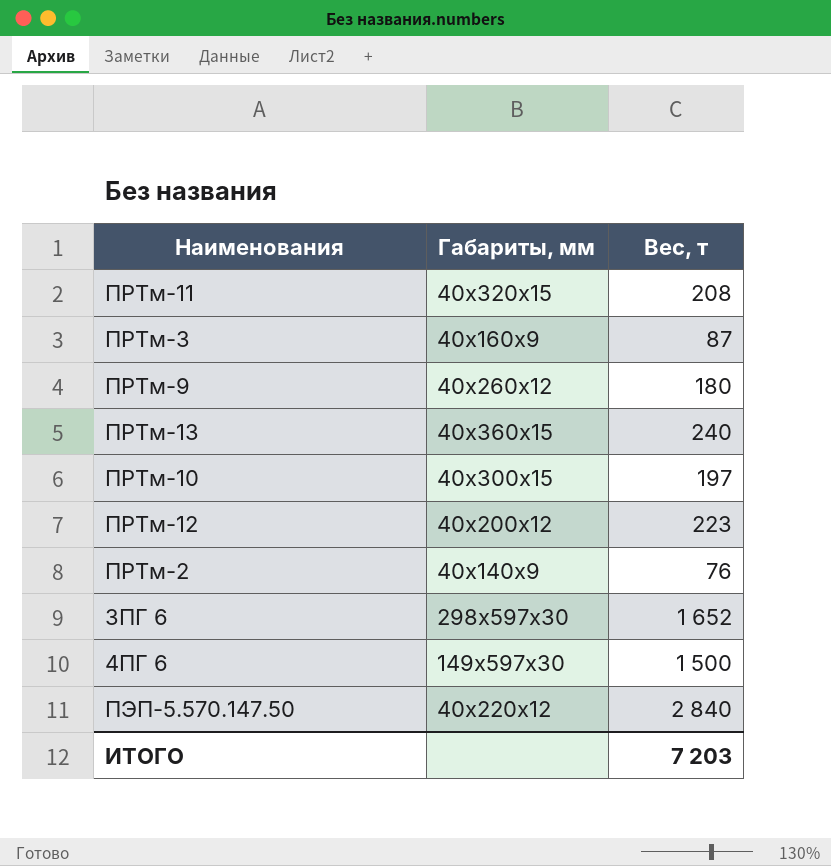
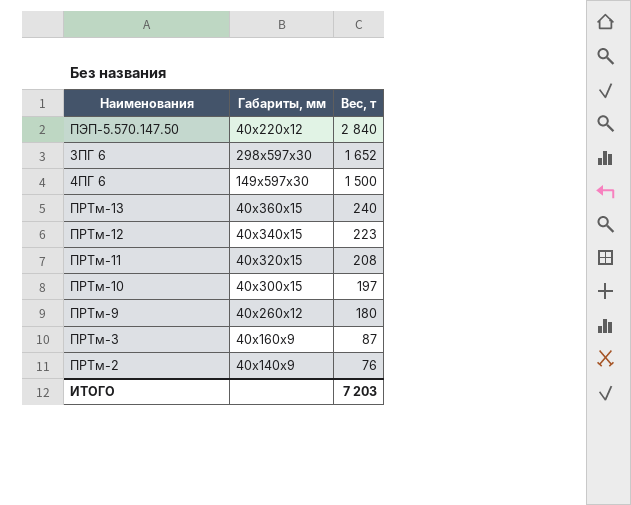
row order: none -> Вес, т descending
ПРТм-12 | Габариты, мм: 40x200х12 -> 40x340х15

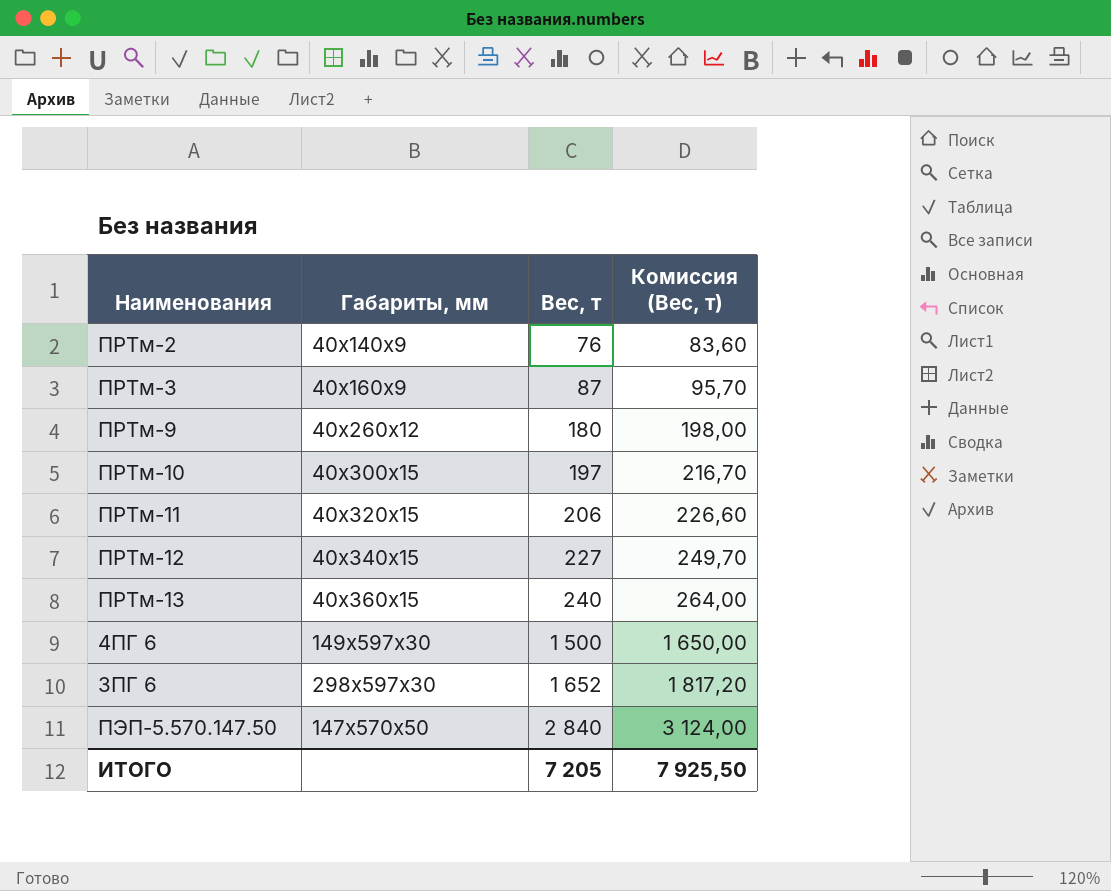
row order: Вес, т descending -> Вес, т ascending
column Комиссия (Вес, т) | formula: none -> [Вес, т] * 1,1
ПРТм-11 | Вес, т: 208 -> 206
ПРТм-12 | Вес, т: 223 -> 227
ПЭП-5.570.147.50 | Габариты, мм: 40x220х12 -> 147x570х50
ИТОГО | Вес, т: 7 203 -> 7 205

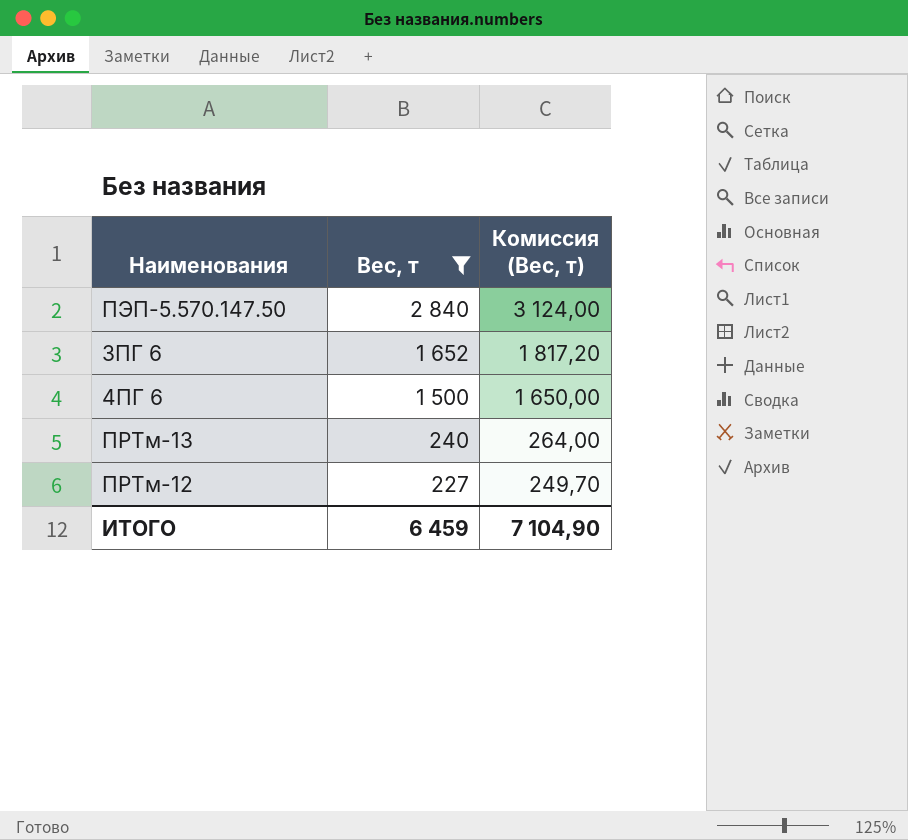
filter: none -> Вес, т >= 227
row order: Вес, т ascending -> Вес, т descending
column Габариты, мм | position: 2 -> none
ИТОГО | Вес, т: 7 205 -> 6 459
ИТОГО | Комиссия (Вес, т): 7 925,50 -> 7 104,90

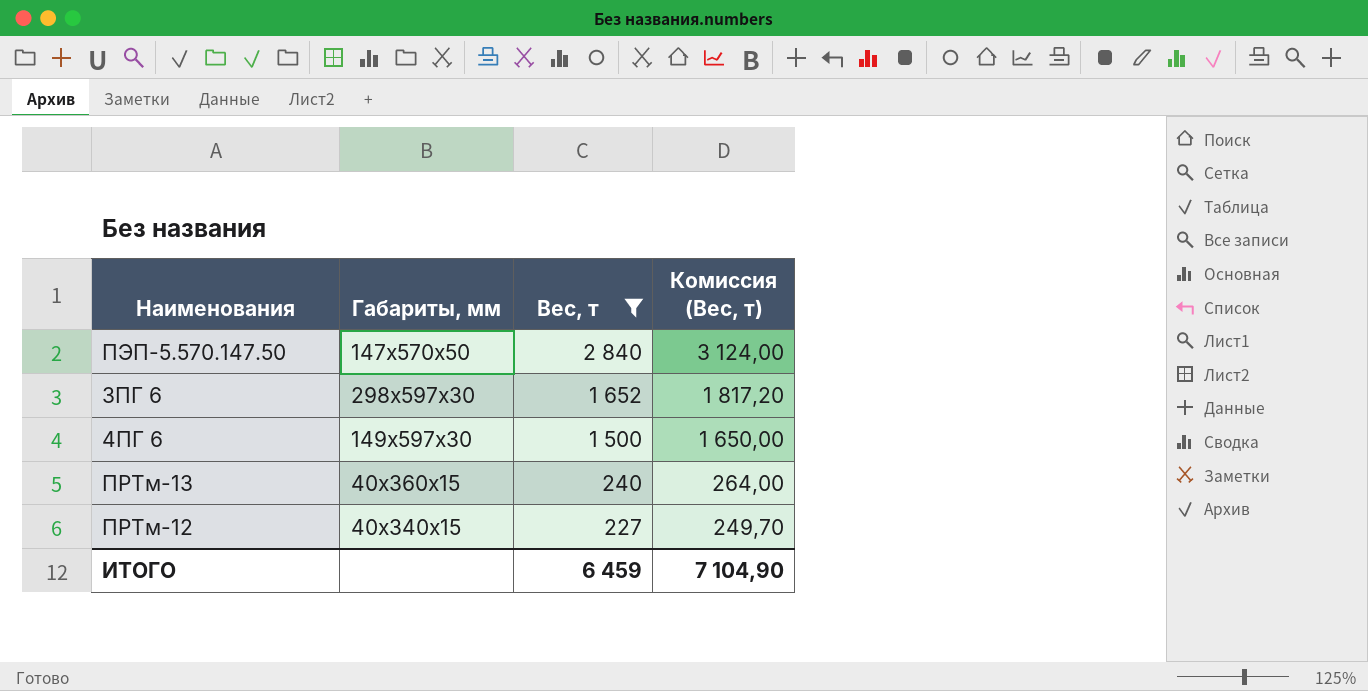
column Габариты, мм | position: none -> 2

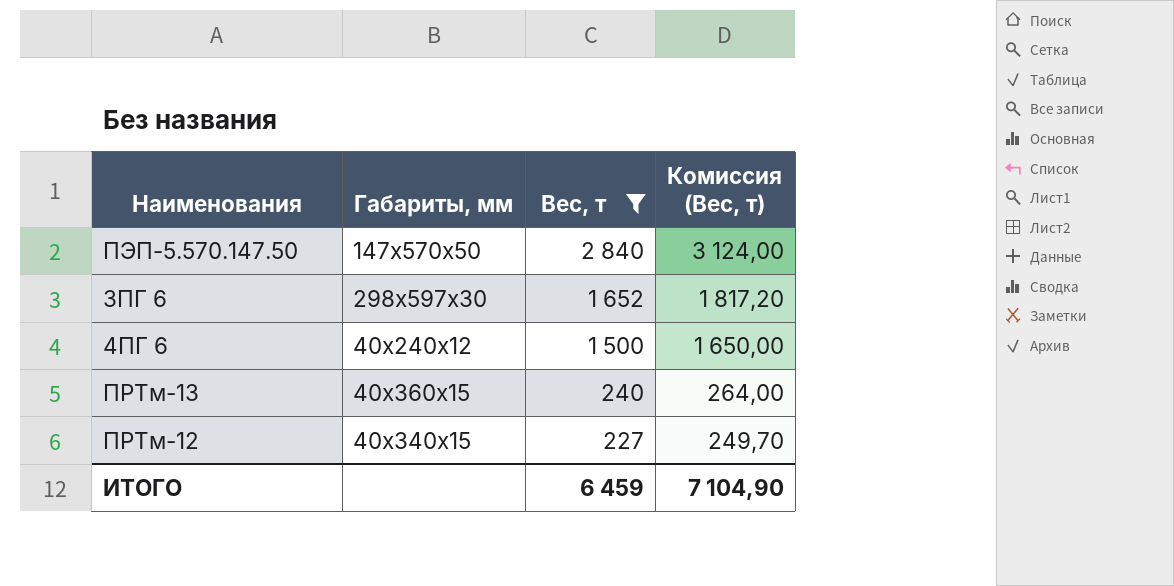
4ПГ 6 | Габариты, мм: 149x597х30 -> 40x240х12

